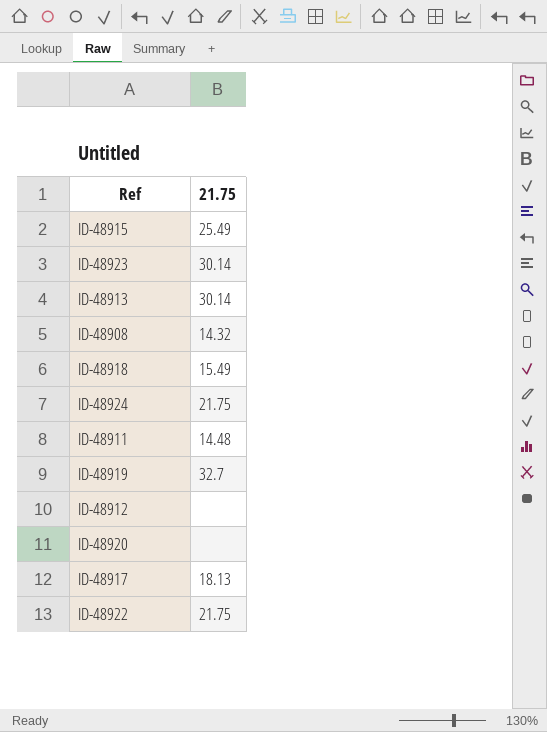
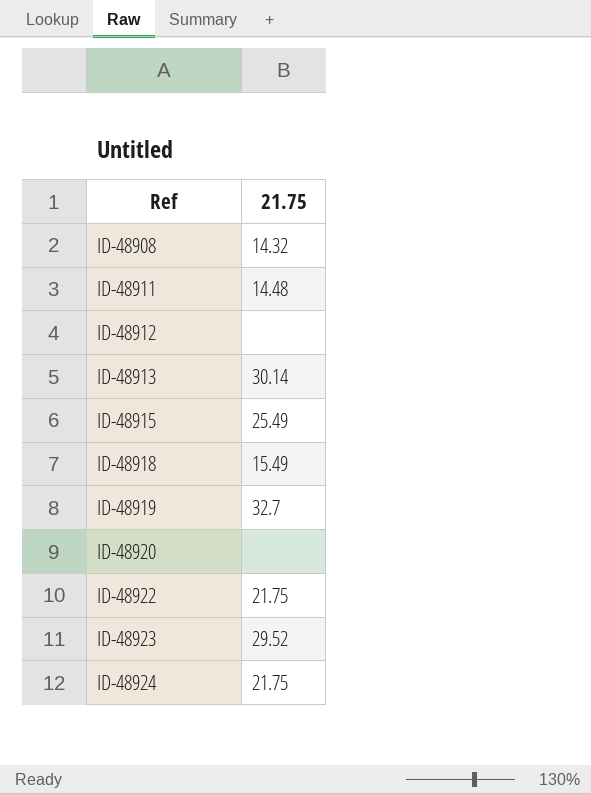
row order: none -> Ref ascending
row ID-48917: 18.13 -> none
ID-48923 | 21.75: 30.14 -> 29.52

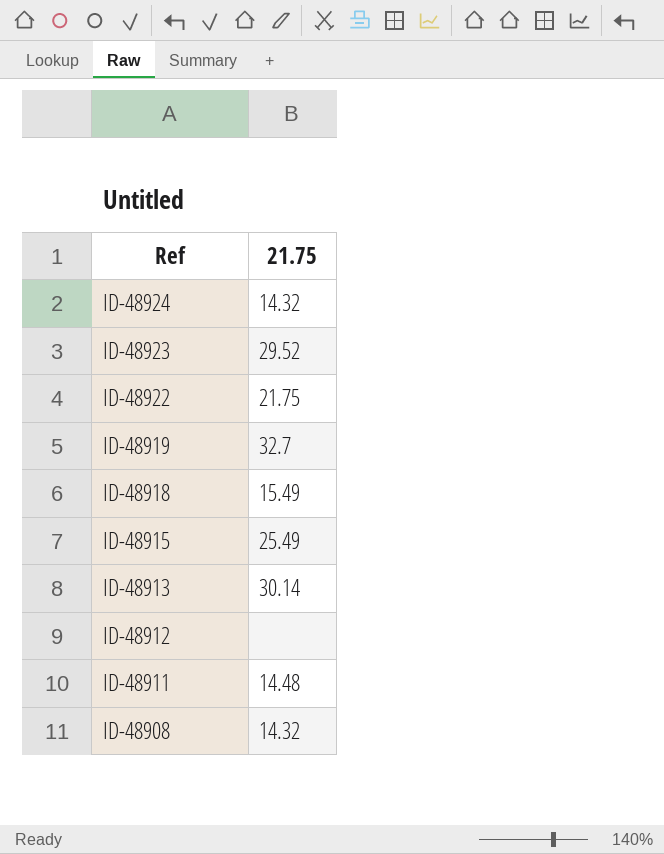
row order: Ref ascending -> Ref descending
row ID-48920: none -> none
ID-48924 | 21.75: 21.75 -> 14.32

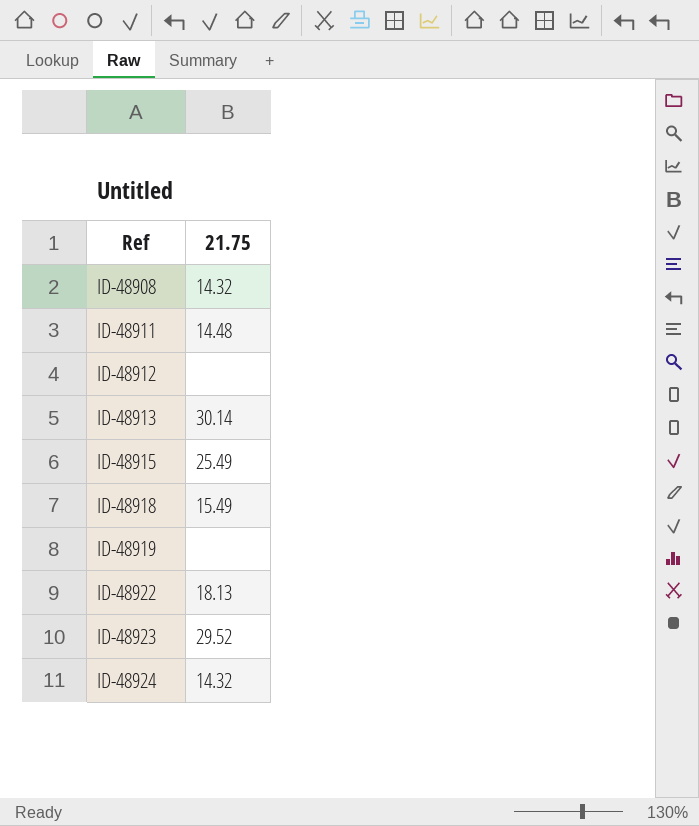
row order: Ref descending -> Ref ascending
ID-48919 | 21.75: 32.7 -> none
ID-48922 | 21.75: 21.75 -> 18.13

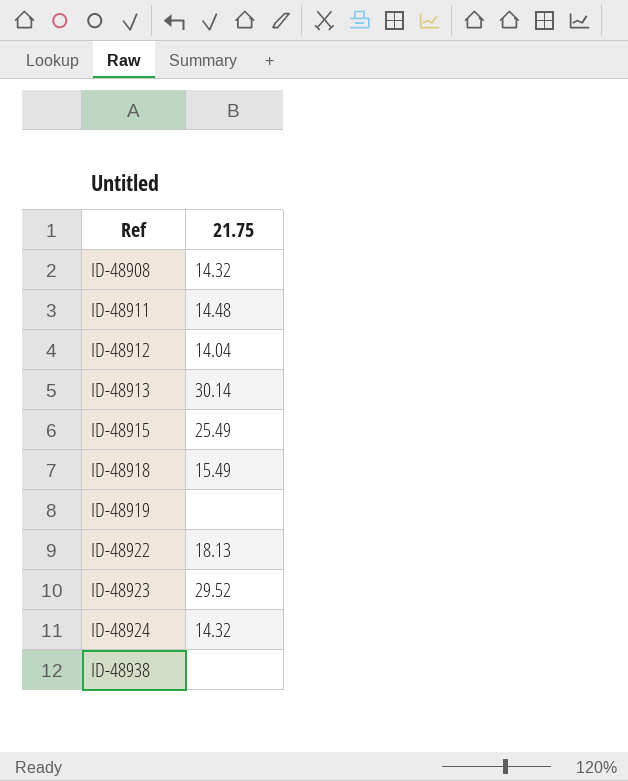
ID-48912 | 21.75: none -> 14.04
row ID-48938: none -> none

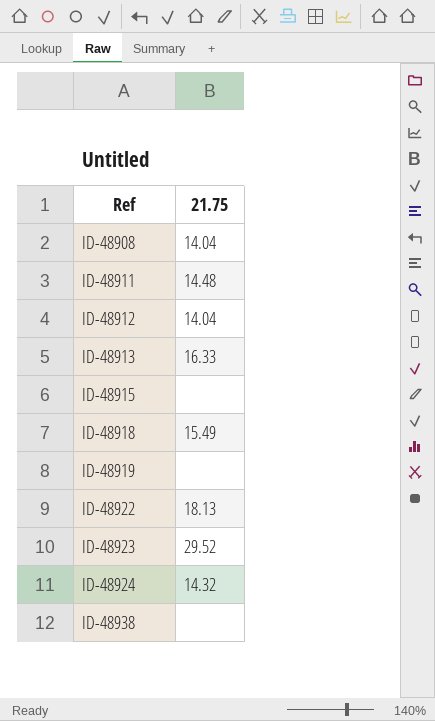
ID-48908 | 21.75: 14.32 -> 14.04
ID-48913 | 21.75: 30.14 -> 16.33
ID-48915 | 21.75: 25.49 -> none

